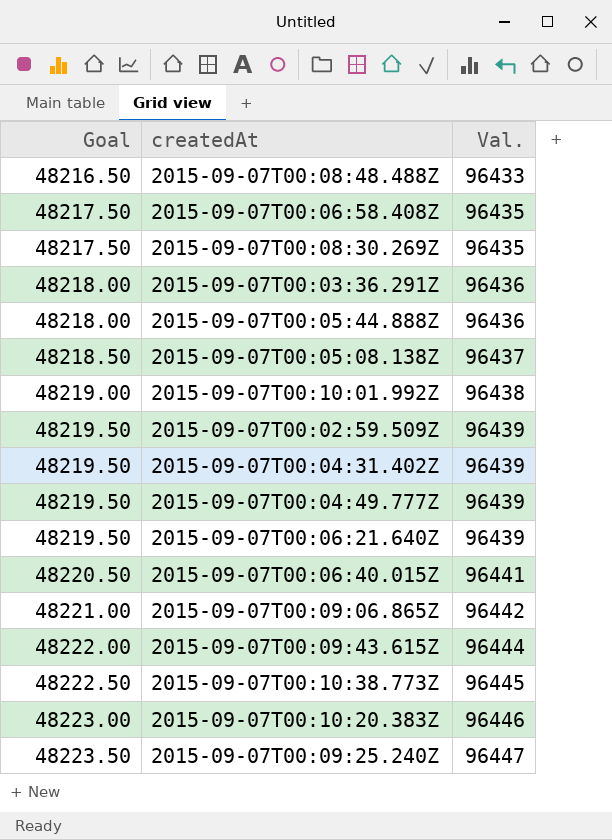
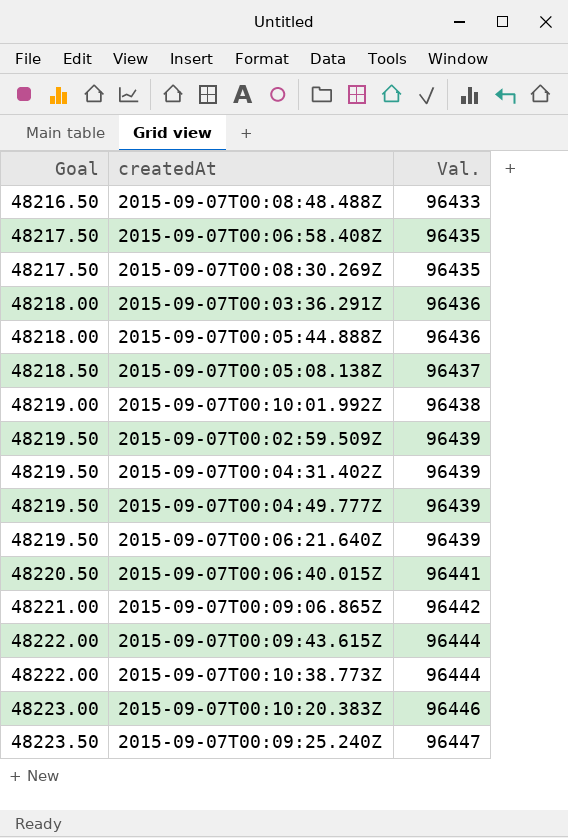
2015-09-07T00:10:38.773Z | Goal: 48222.50 -> 48222.00
2015-09-07T00:10:38.773Z | Val.: 96445 -> 96444

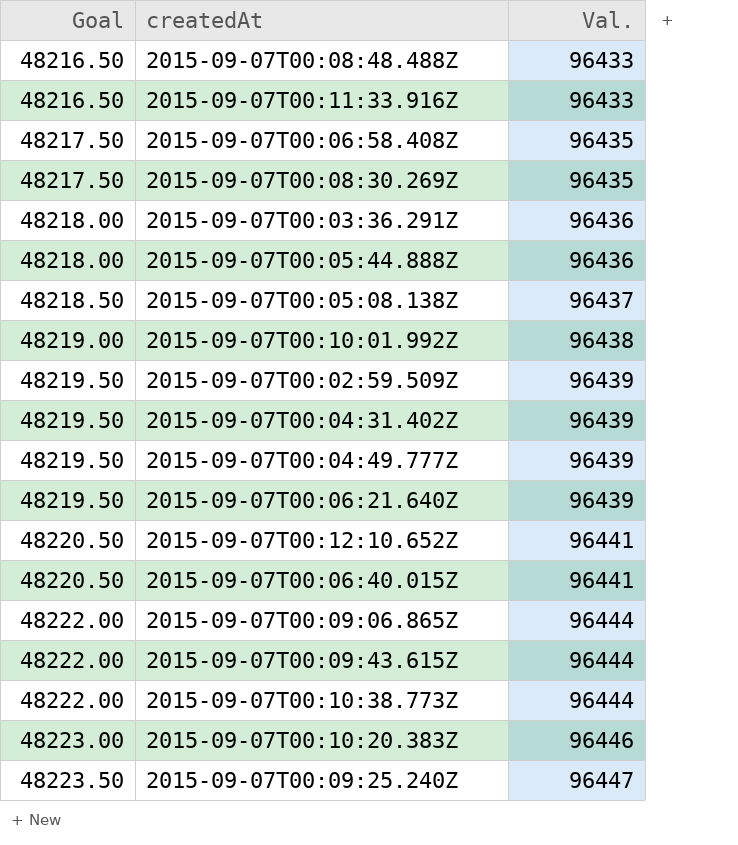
row 2015-09-07T00:11:33.916Z: none -> 48216.50 | 96433
row 2015-09-07T00:12:10.652Z: none -> 48220.50 | 96441
2015-09-07T00:09:06.865Z | Goal: 48221.00 -> 48222.00
2015-09-07T00:09:06.865Z | Val.: 96442 -> 96444

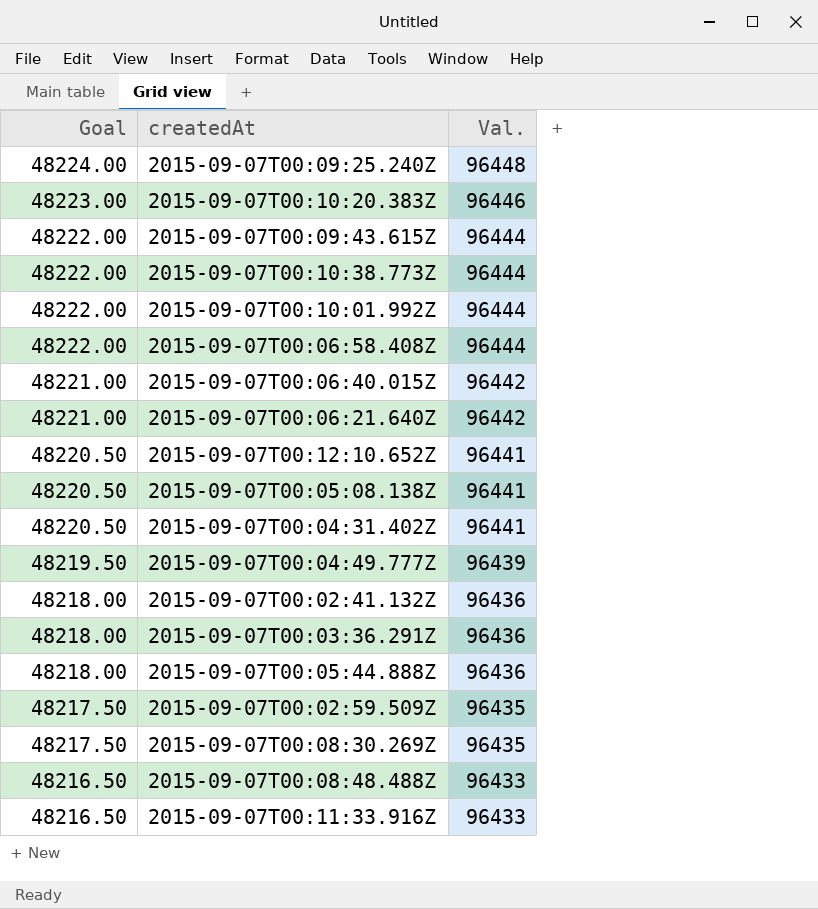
row order: Goal ascending -> Goal descending
row 2015-09-07T00:09:06.865Z: 48222.00 | 96444 -> none
2015-09-07T00:09:25.240Z | Goal: 48223.50 -> 48224.00
2015-09-07T00:09:25.240Z | Val.: 96447 -> 96448
2015-09-07T00:10:01.992Z | Goal: 48219.00 -> 48222.00
2015-09-07T00:10:01.992Z | Val.: 96438 -> 96444
2015-09-07T00:06:58.408Z | Goal: 48217.50 -> 48222.00
2015-09-07T00:06:58.408Z | Val.: 96435 -> 96444
2015-09-07T00:06:40.015Z | Goal: 48220.50 -> 48221.00
2015-09-07T00:06:40.015Z | Val.: 96441 -> 96442
2015-09-07T00:06:21.640Z | Goal: 48219.50 -> 48221.00
2015-09-07T00:06:21.640Z | Val.: 96439 -> 96442
2015-09-07T00:05:08.138Z | Goal: 48218.50 -> 48220.50
2015-09-07T00:05:08.138Z | Val.: 96437 -> 96441
2015-09-07T00:04:31.402Z | Goal: 48219.50 -> 48220.50
2015-09-07T00:04:31.402Z | Val.: 96439 -> 96441
row 2015-09-07T00:02:41.132Z: none -> 48218.00 | 96436
2015-09-07T00:02:59.509Z | Goal: 48219.50 -> 48217.50
2015-09-07T00:02:59.509Z | Val.: 96439 -> 96435

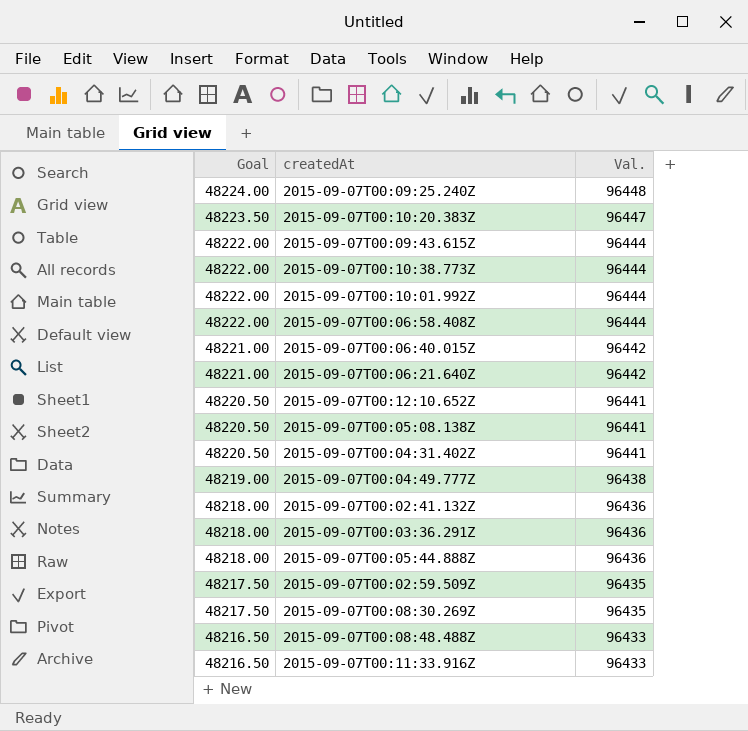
2015-09-07T00:10:20.383Z | Goal: 48223.00 -> 48223.50
2015-09-07T00:10:20.383Z | Val.: 96446 -> 96447
2015-09-07T00:04:49.777Z | Goal: 48219.50 -> 48219.00
2015-09-07T00:04:49.777Z | Val.: 96439 -> 96438

